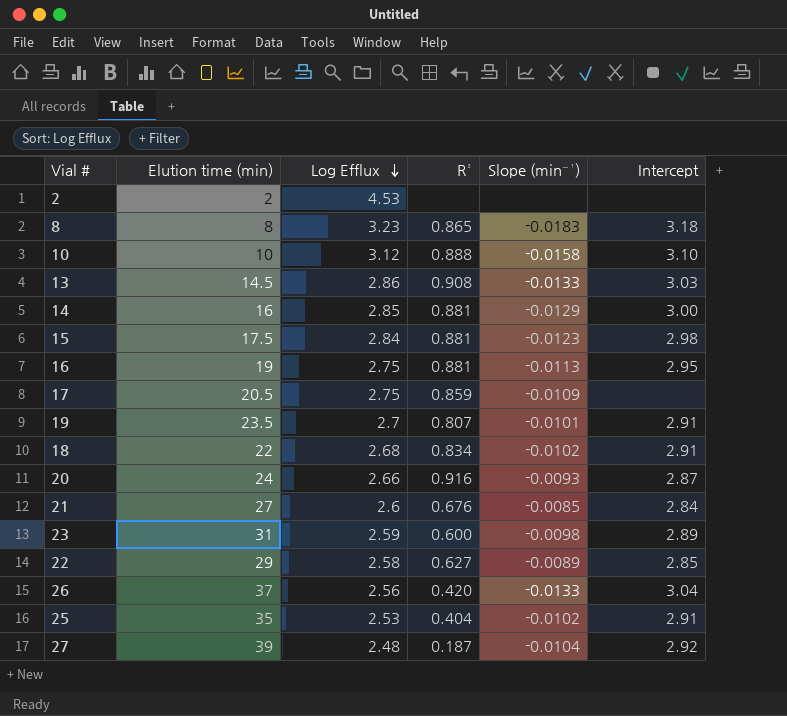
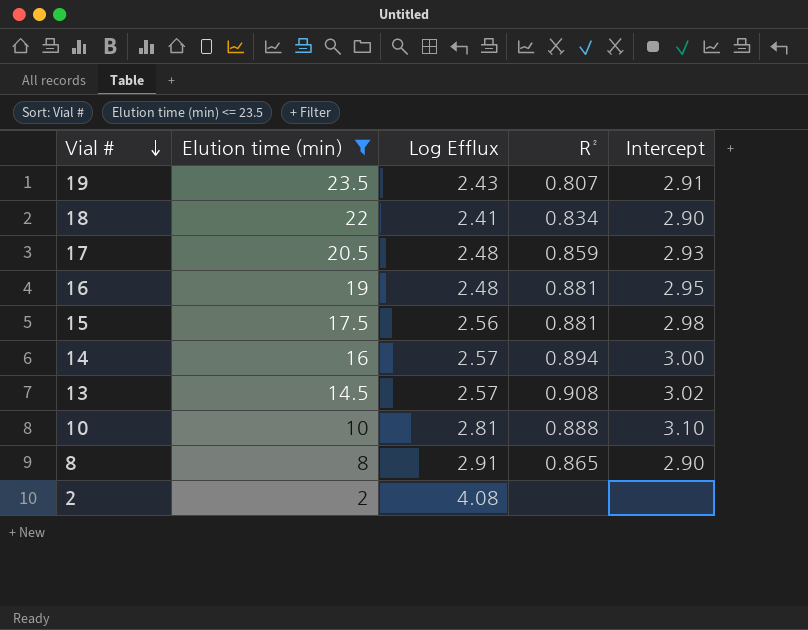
filter: none -> Elution time (min) <= 23.5
row order: Log Efflux descending -> Vial # descending
column Slope (min⁻¹) | position: 5 -> none
19 | Log Efflux: 2.7 -> 2.43
18 | Log Efflux: 2.68 -> 2.41
18 | Intercept: 2.91 -> 2.90
17 | Log Efflux: 2.75 -> 2.48
17 | Intercept: none -> 2.93
16 | Log Efflux: 2.75 -> 2.48
15 | Log Efflux: 2.84 -> 2.56
14 | Log Efflux: 2.85 -> 2.57
14 | R²: 0.881 -> 0.894
13 | Log Efflux: 2.86 -> 2.57
13 | Intercept: 3.03 -> 3.02
10 | Log Efflux: 3.12 -> 2.81
8 | Log Efflux: 3.23 -> 2.91
8 | Intercept: 3.18 -> 2.90
2 | Log Efflux: 4.53 -> 4.08

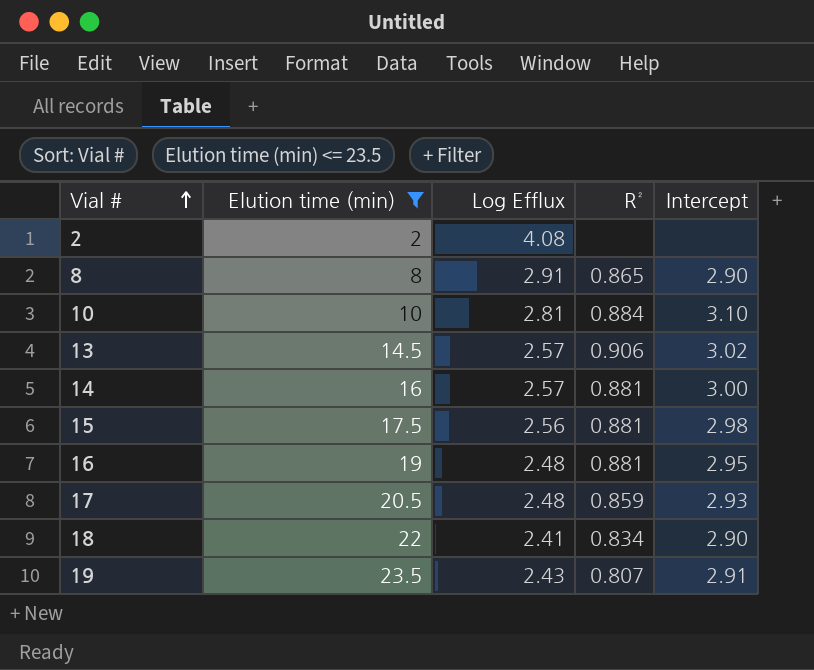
row order: Vial # descending -> Vial # ascending
10 | R²: 0.888 -> 0.884
13 | R²: 0.908 -> 0.906
14 | R²: 0.894 -> 0.881

